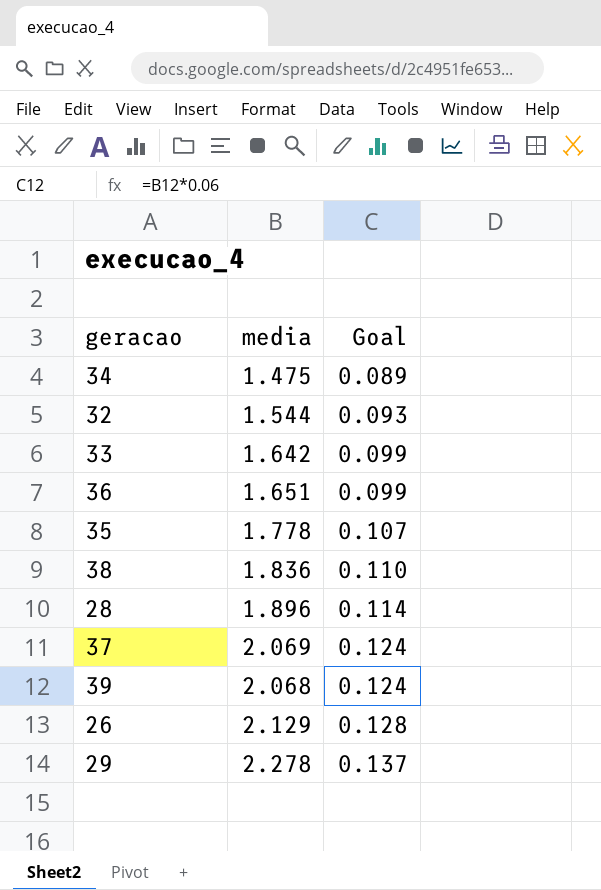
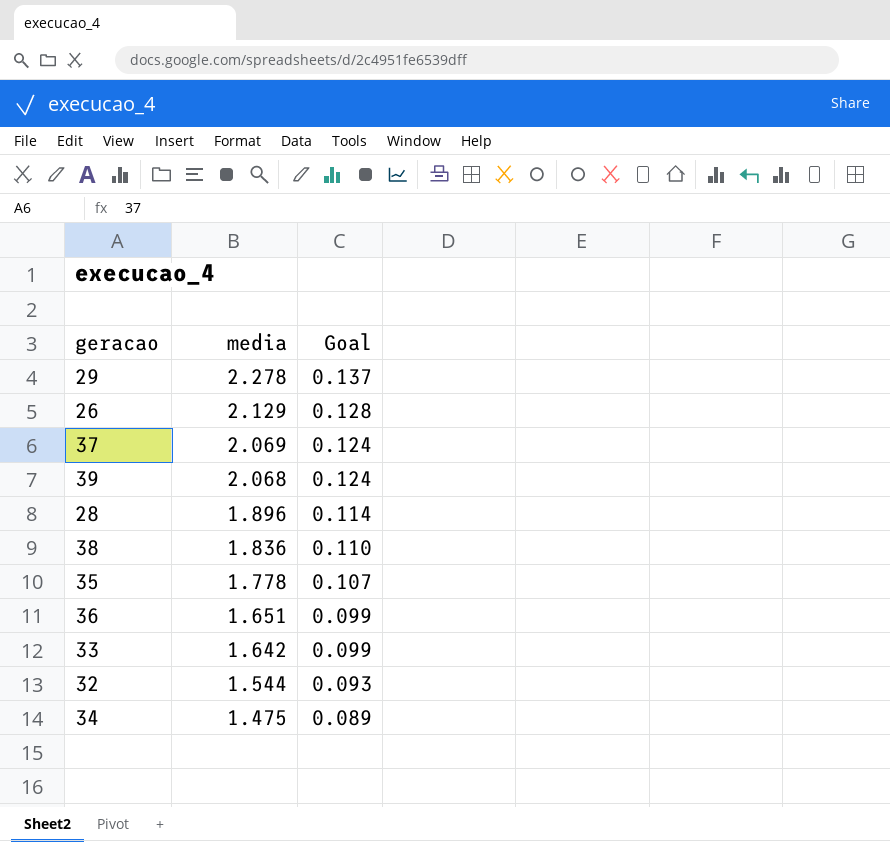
row order: Goal ascending -> media descending

